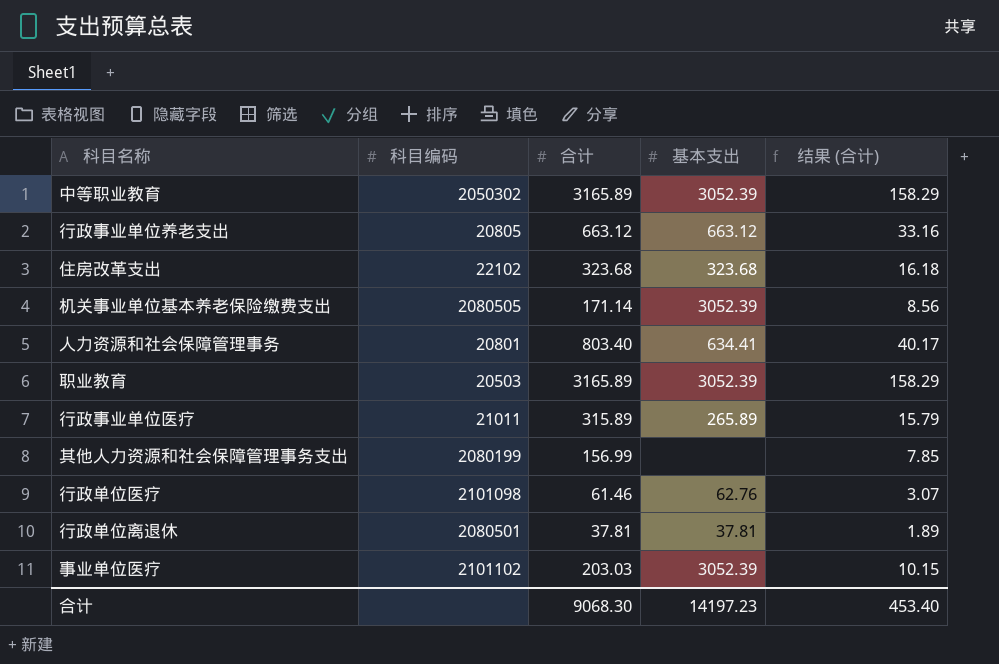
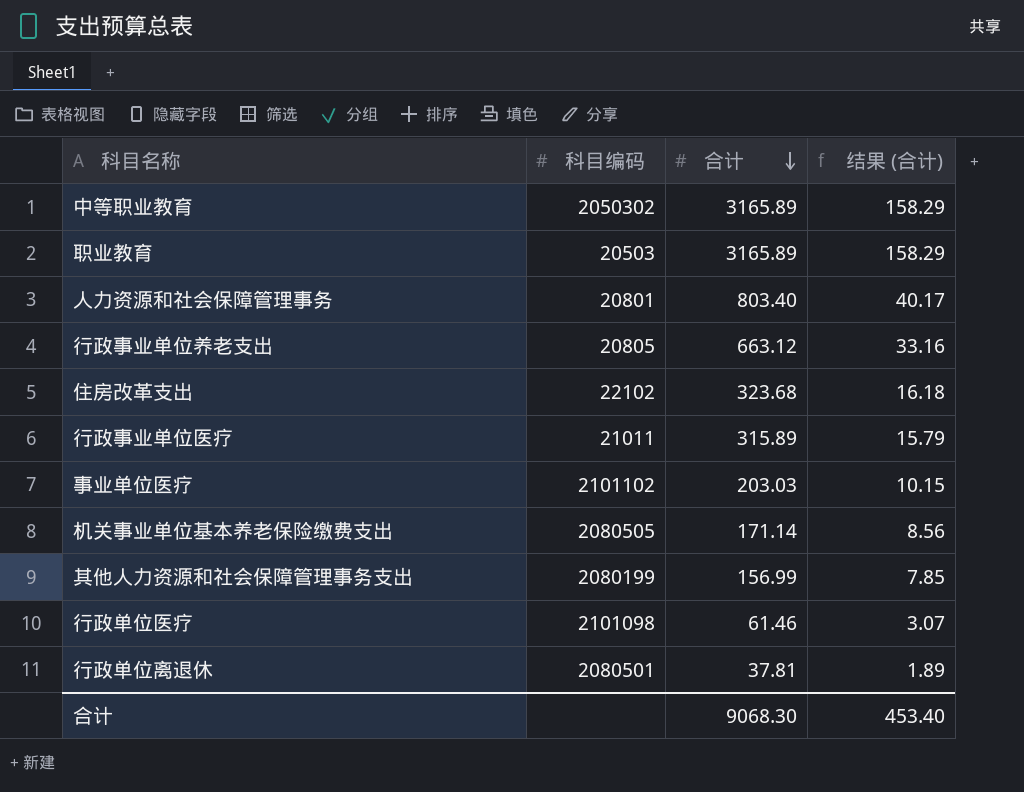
row order: none -> 合计 descending
column 基本支出 | position: 4 -> none

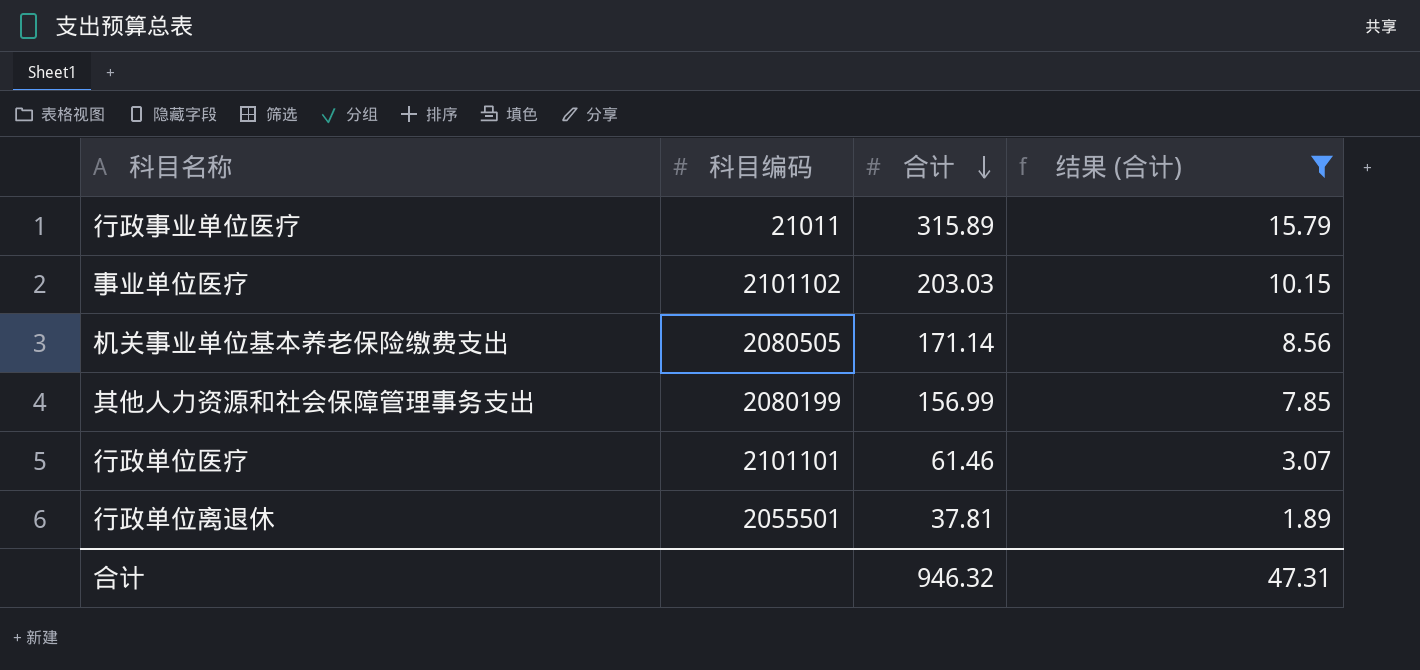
filter: none -> 结果 (合计) <= 15.79
行政单位医疗 | 科目编码: 2101098 -> 2101101
行政单位离退休 | 科目编码: 2080501 -> 2055501
合计 | 合计: 9068.30 -> 946.32
合计 | 结果 (合计): 453.40 -> 47.31

